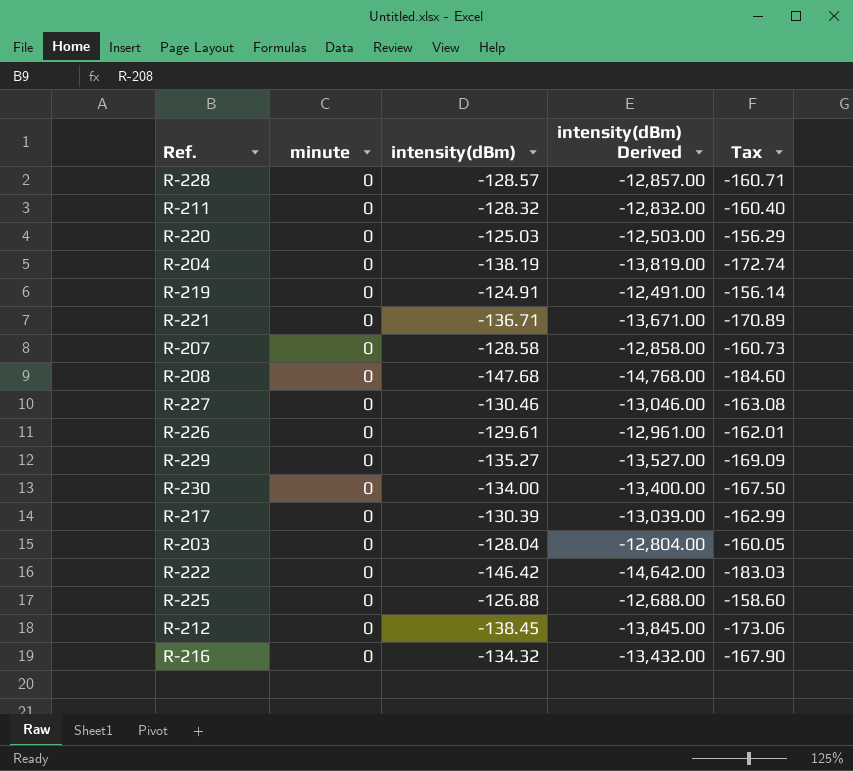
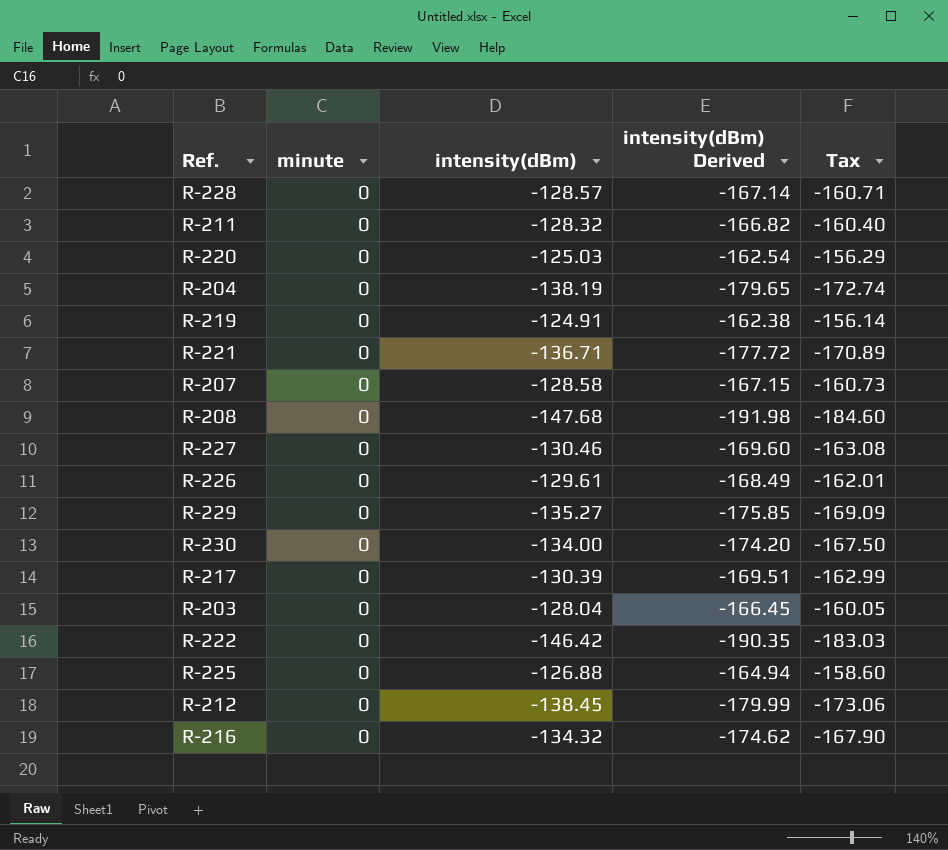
column intensity(dBm) Derived | formula: [intensity(dBm)] * 100 -> [intensity(dBm)] * 1.3

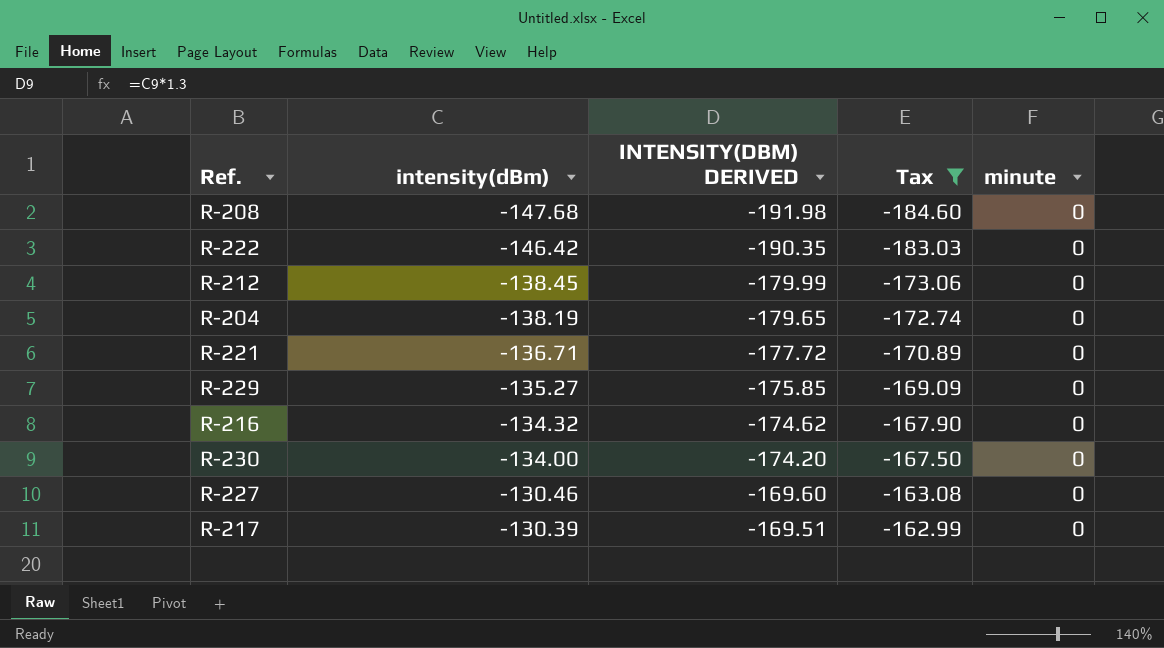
filter: none -> Tax <= -162.99
row order: none -> intensity(dBm) ascending
column name: intensity(dBm) Derived -> INTENSITY(DBM) DERIVED
column minute | position: 2 -> 5

